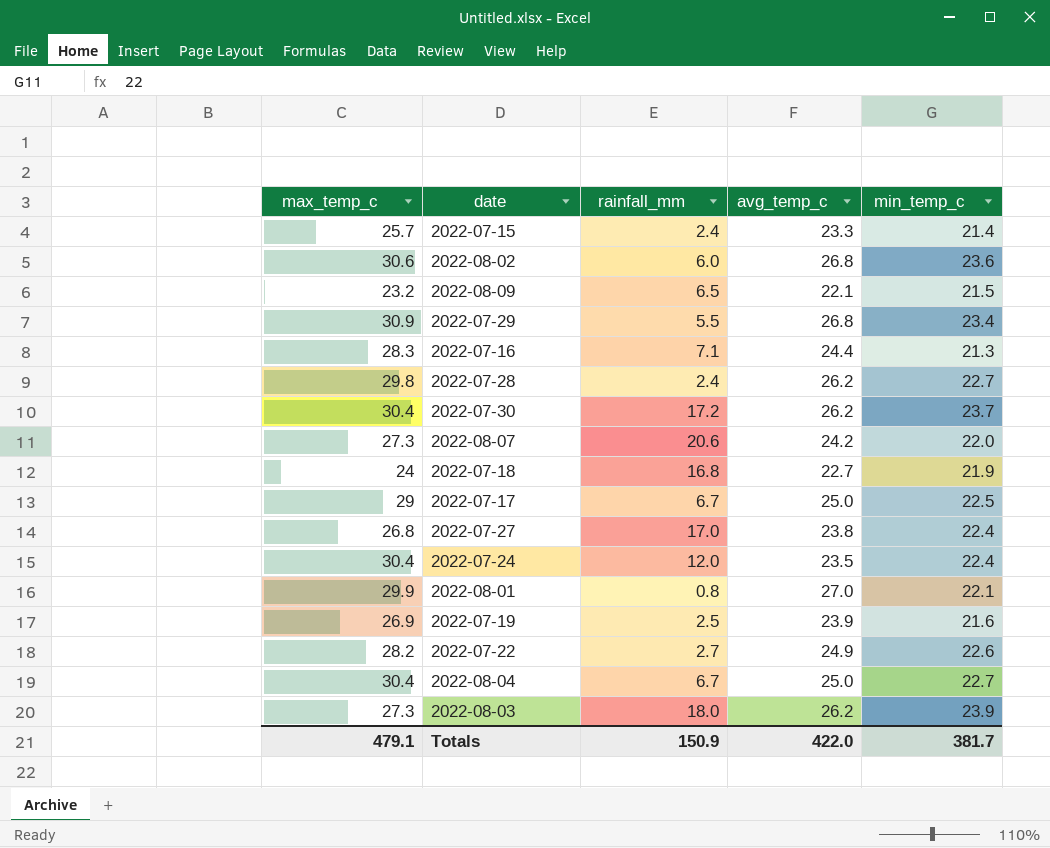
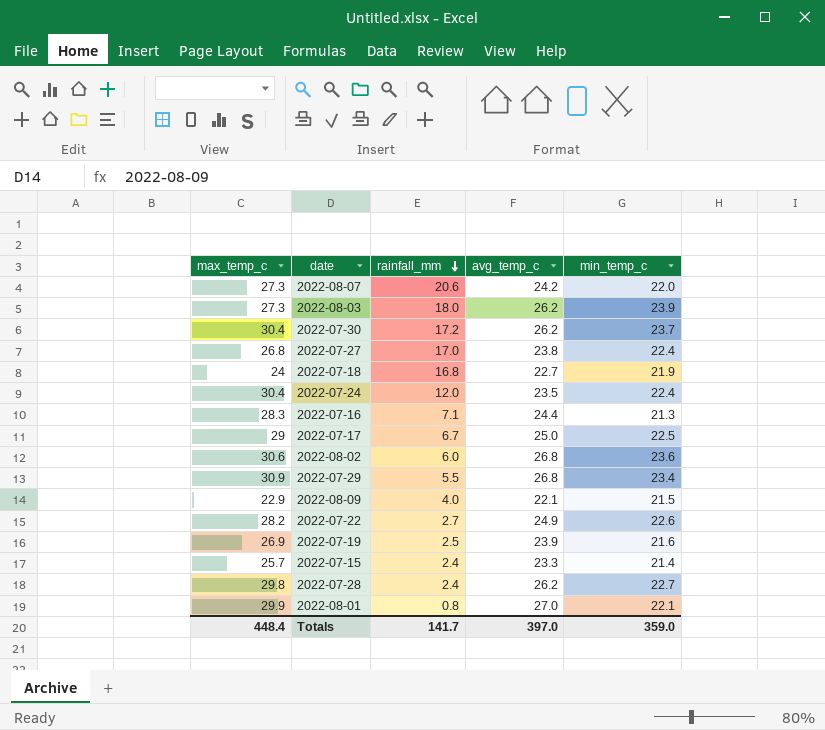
row order: none -> rainfall_mm descending
row 2022-08-04: 30.4 | 6.7 | 25.0 | 22.7 -> none
2022-08-09 | max_temp_c: 23.2 -> 22.9
2022-08-09 | rainfall_mm: 6.5 -> 4.0
Totals | max_temp_c: 479.1 -> 448.4
Totals | rainfall_mm: 150.9 -> 141.7
Totals | avg_temp_c: 422.0 -> 397.0
Totals | min_temp_c: 381.7 -> 359.0

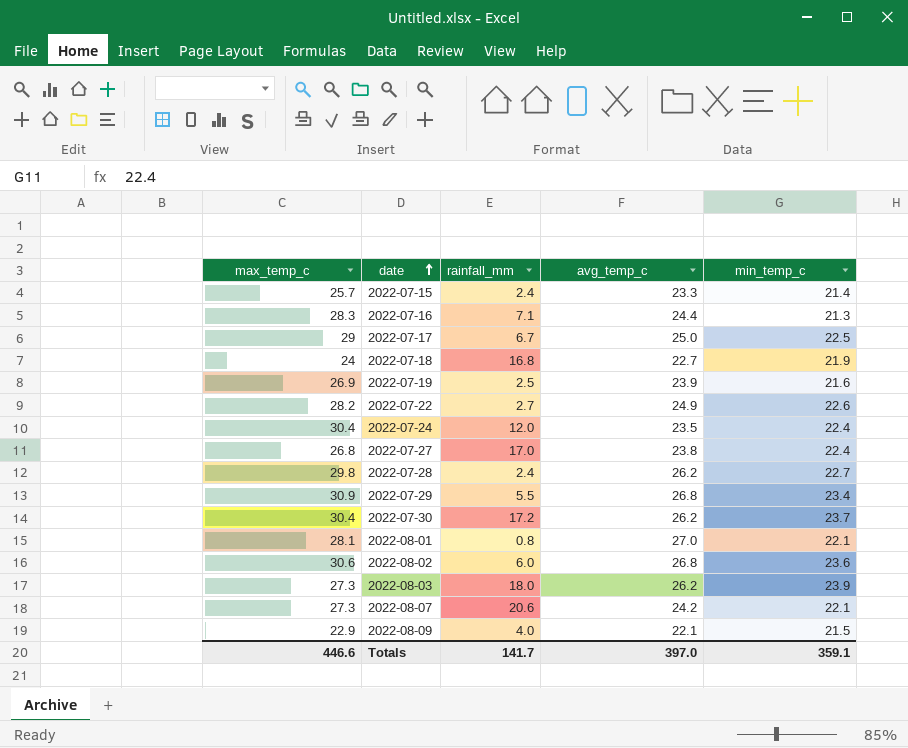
row order: rainfall_mm descending -> date ascending
2022-08-01 | max_temp_c: 29.9 -> 28.1
2022-08-07 | min_temp_c: 22.0 -> 22.1
Totals | max_temp_c: 448.4 -> 446.6
Totals | min_temp_c: 359.0 -> 359.1

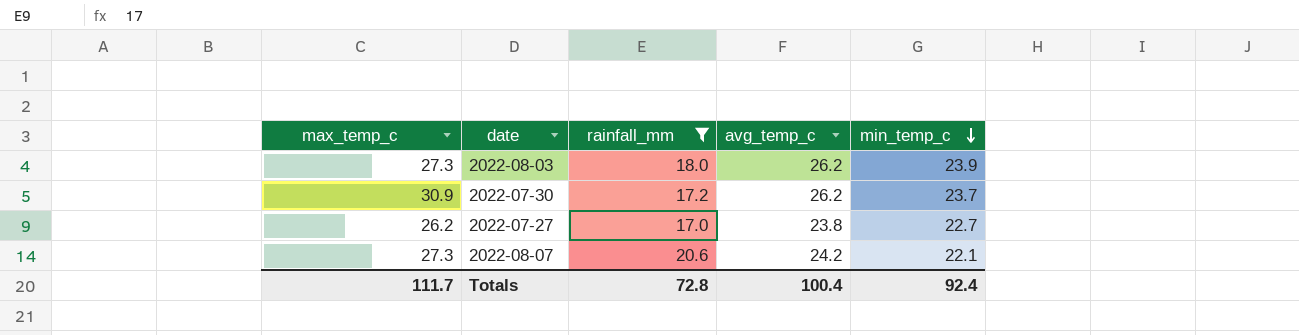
filter: none -> rainfall_mm >= 17.0
row order: date ascending -> min_temp_c descending
2022-07-30 | max_temp_c: 30.4 -> 30.9
2022-07-27 | max_temp_c: 26.8 -> 26.2
2022-07-27 | min_temp_c: 22.4 -> 22.7
Totals | max_temp_c: 446.6 -> 111.7
Totals | rainfall_mm: 141.7 -> 72.8
Totals | avg_temp_c: 397.0 -> 100.4
Totals | min_temp_c: 359.1 -> 92.4

